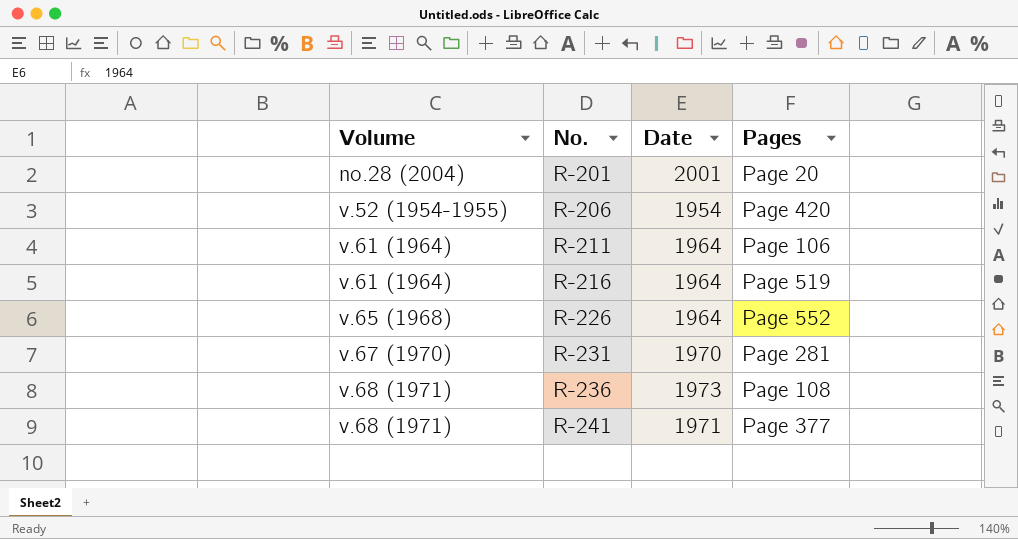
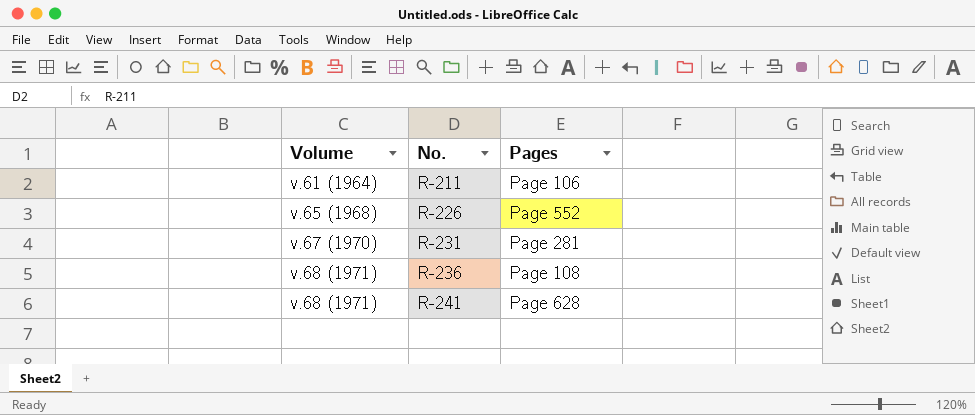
column Date | position: 3 -> none
row R-201: no.28 (2004) | 2001 | Page 20 -> none
row R-206: v.52 (1954-1955) | 1954 | Page 420 -> none
row R-216: v.61 (1964) | 1964 | Page 519 -> none
R-241 | Pages: Page 377 -> Page 628

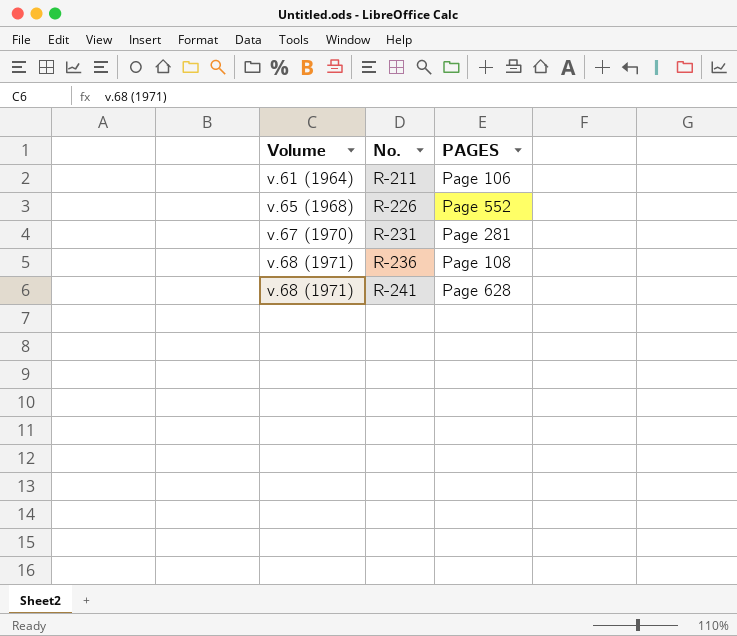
column name: Pages -> PAGES

